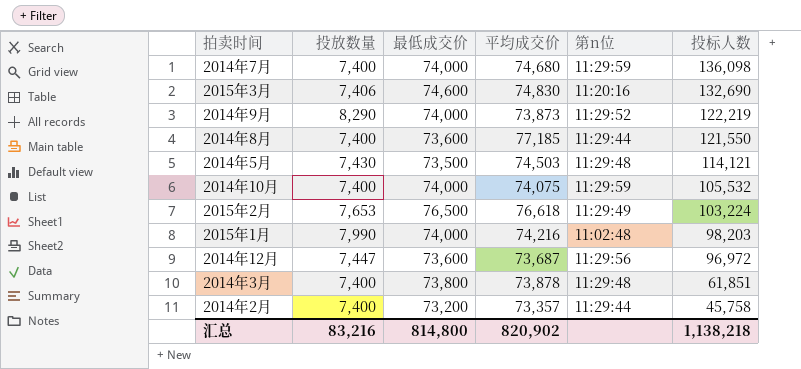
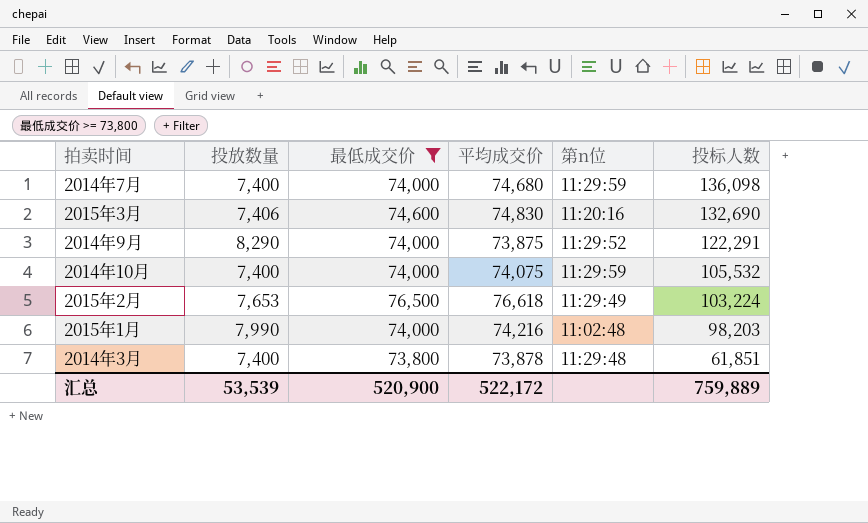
filter: none -> 最低成交价 >= 73,800
2014年9月 | 平均成交价: 73,873 -> 73,875
2014年9月 | 投标人数: 122,219 -> 122,291
汇总 | 投放数量: 83,216 -> 53,539
汇总 | 最低成交价: 814,800 -> 520,900
汇总 | 平均成交价: 820,902 -> 522,172
汇总 | 投标人数: 1,138,218 -> 759,889

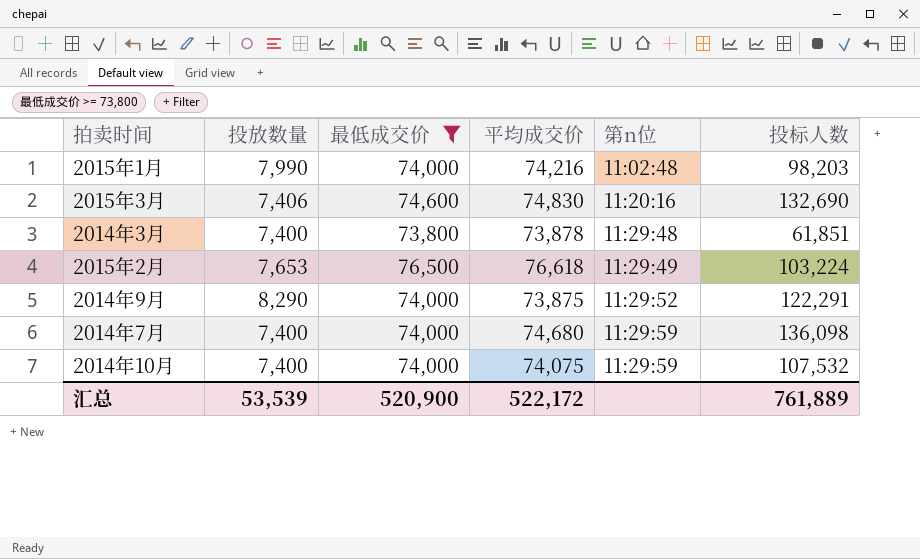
row order: 投标人数 descending -> 第n位 ascending
2014年10月 | 投标人数: 105,532 -> 107,532
汇总 | 投标人数: 759,889 -> 761,889

